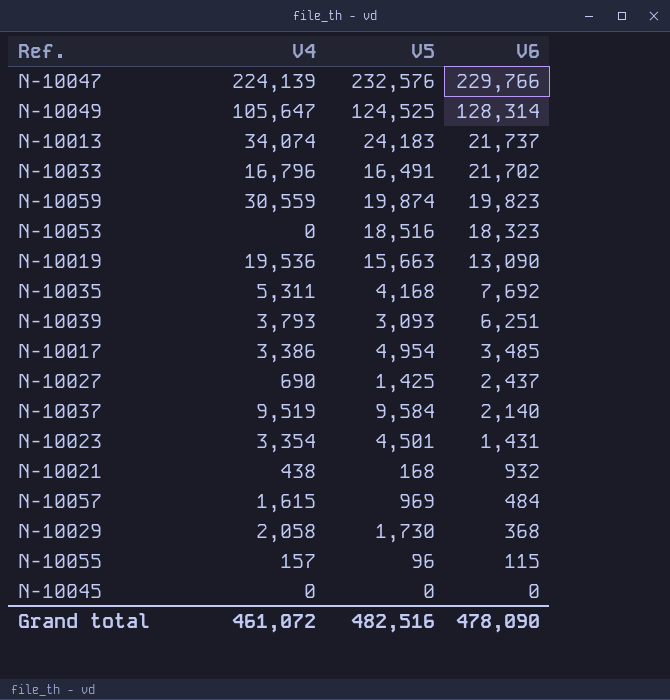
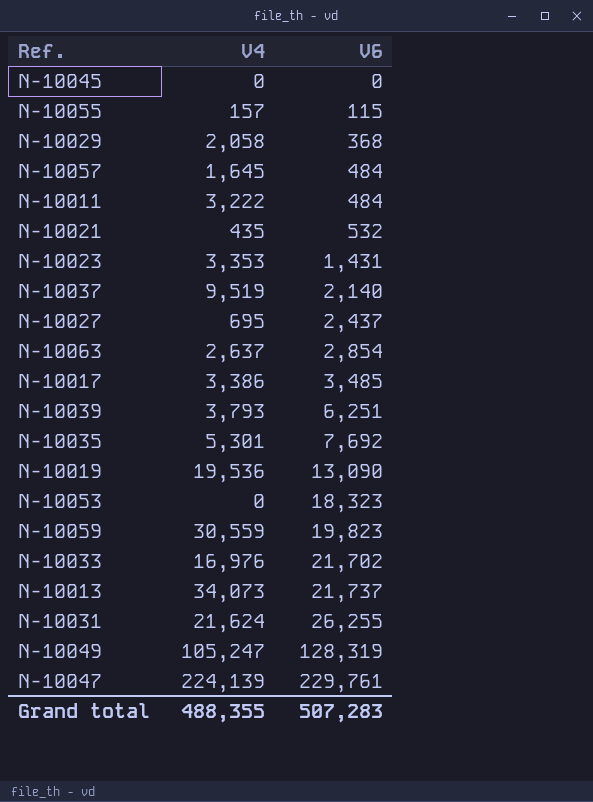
row order: V6 descending -> V6 ascending
column V5 | position: 3 -> none
N-10057 | V4: 1,615 -> 1,645
row N-10011: none -> 3,222 | 484
N-10021 | V4: 438 -> 435
N-10021 | V6: 932 -> 532
N-10023 | V4: 3,354 -> 3,353
N-10027 | V4: 690 -> 695
row N-10063: none -> 2,637 | 2,854
N-10035 | V4: 5,311 -> 5,301
N-10033 | V4: 16,796 -> 16,976
N-10013 | V4: 34,074 -> 34,073
row N-10031: none -> 21,624 | 26,255
N-10049 | V4: 105,647 -> 105,247
N-10049 | V6: 128,314 -> 128,319
N-10047 | V6: 229,766 -> 229,761
Grand total | V4: 461,072 -> 488,355
Grand total | V6: 478,090 -> 507,283

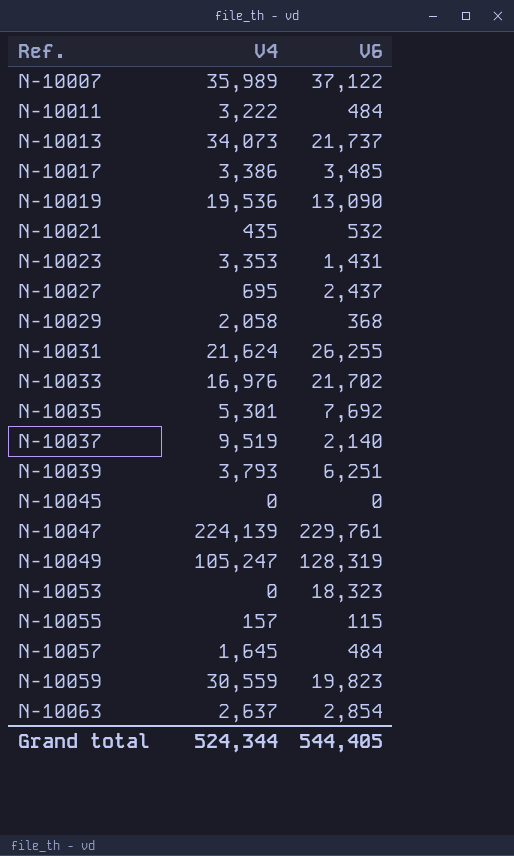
row order: V6 ascending -> Ref. ascending
row N-10007: none -> 35,989 | 37,122
Grand total | V4: 488,355 -> 524,344
Grand total | V6: 507,283 -> 544,405

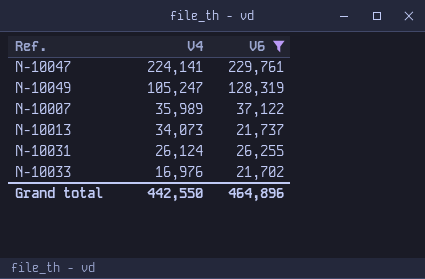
filter: none -> V6 >= 21,702
row order: Ref. ascending -> V4 descending
N-10047 | V4: 224,139 -> 224,141
N-10031 | V4: 21,624 -> 26,124
Grand total | V4: 524,344 -> 442,550
Grand total | V6: 544,405 -> 464,896

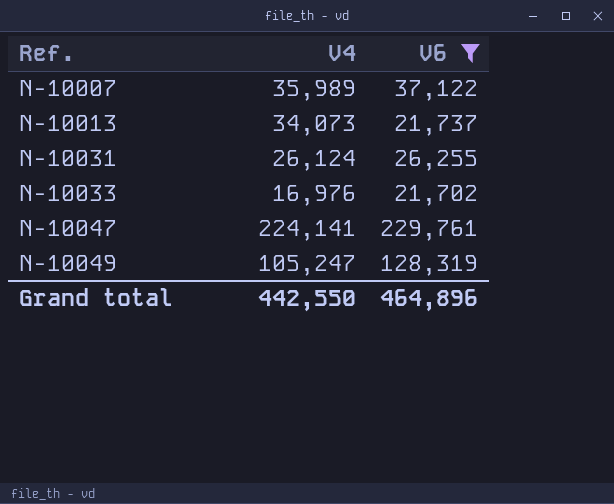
row order: V4 descending -> Ref. ascending

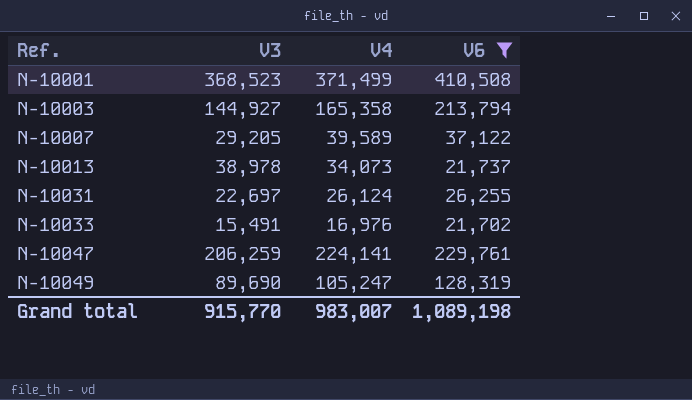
column V3 | position: none -> 2
row N-10001: none -> 368,523 | 371,499 | 410,508
row N-10003: none -> 144,927 | 165,358 | 213,794
N-10007 | V4: 35,989 -> 39,589
Grand total | V4: 442,550 -> 983,007
Grand total | V6: 464,896 -> 1,089,198

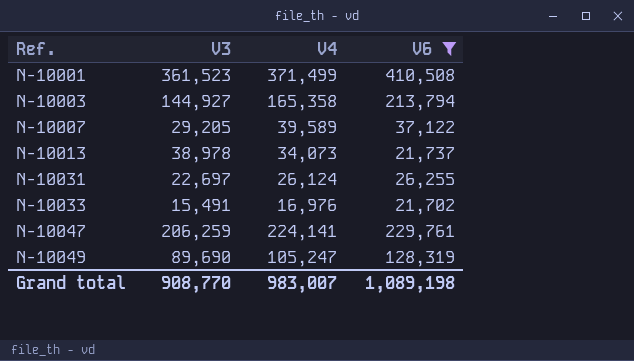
N-10001 | V3: 368,523 -> 361,523
Grand total | V3: 915,770 -> 908,770

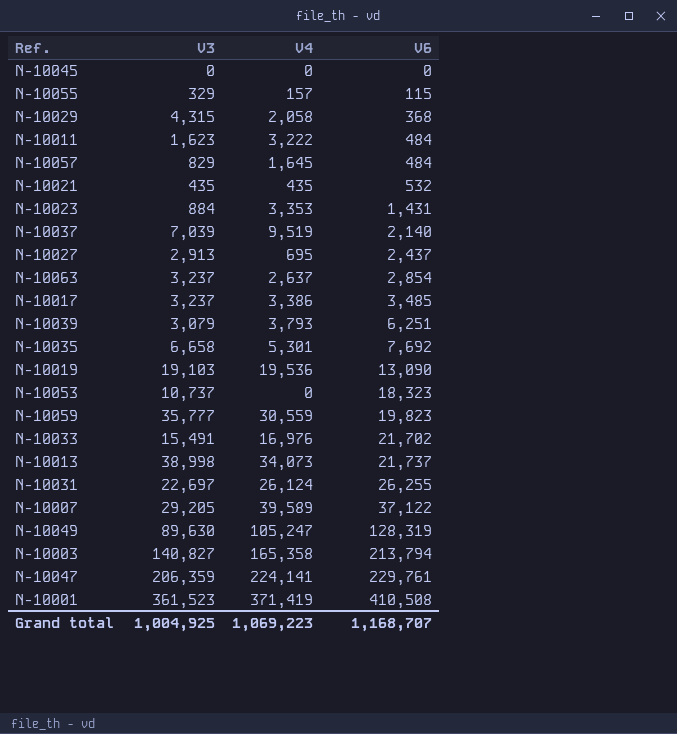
filter: V6 >= 21,702 -> none
row order: Ref. ascending -> V6 ascending
N-10013 | V3: 38,978 -> 38,998
N-10049 | V3: 89,690 -> 89,630
N-10003 | V3: 144,927 -> 140,827
N-10047 | V3: 206,259 -> 206,359
N-10001 | V4: 371,499 -> 371,419
Grand total | V3: 908,770 -> 1,004,925
Grand total | V4: 983,007 -> 1,069,223
Grand total | V6: 1,089,198 -> 1,168,707

